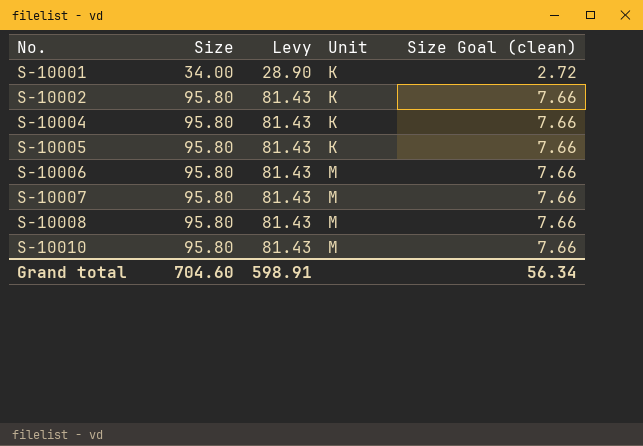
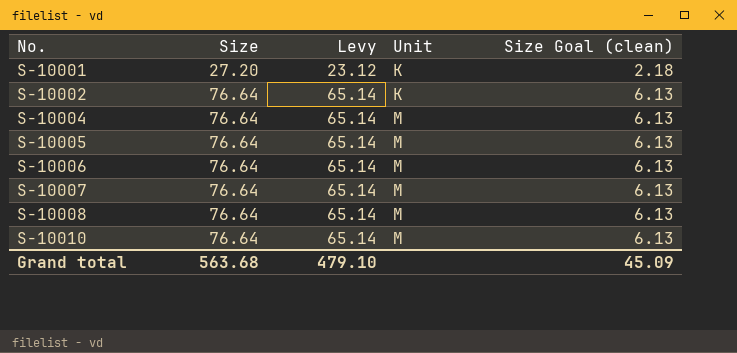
S-10001 | Size: 34.00 -> 27.20
S-10001 | Levy: 28.90 -> 23.12
S-10001 | Size Goal (clean): 2.72 -> 2.18
S-10002 | Size: 95.80 -> 76.64
S-10002 | Levy: 81.43 -> 65.14
S-10002 | Size Goal (clean): 7.66 -> 6.13
S-10004 | Size: 95.80 -> 76.64
S-10004 | Levy: 81.43 -> 65.14
S-10004 | Unit: K -> M
S-10004 | Size Goal (clean): 7.66 -> 6.13
S-10005 | Size: 95.80 -> 76.64
S-10005 | Levy: 81.43 -> 65.14
S-10005 | Unit: K -> M
S-10005 | Size Goal (clean): 7.66 -> 6.13
S-10006 | Size: 95.80 -> 76.64
S-10006 | Levy: 81.43 -> 65.14
S-10006 | Size Goal (clean): 7.66 -> 6.13
S-10007 | Size: 95.80 -> 76.64
S-10007 | Levy: 81.43 -> 65.14
S-10007 | Size Goal (clean): 7.66 -> 6.13
S-10008 | Size: 95.80 -> 76.64
S-10008 | Levy: 81.43 -> 65.14
S-10008 | Size Goal (clean): 7.66 -> 6.13
S-10010 | Size: 95.80 -> 76.64
S-10010 | Levy: 81.43 -> 65.14
S-10010 | Size Goal (clean): 7.66 -> 6.13
Grand total | Size: 704.60 -> 563.68
Grand total | Levy: 598.91 -> 479.10
Grand total | Size Goal (clean): 56.34 -> 45.09

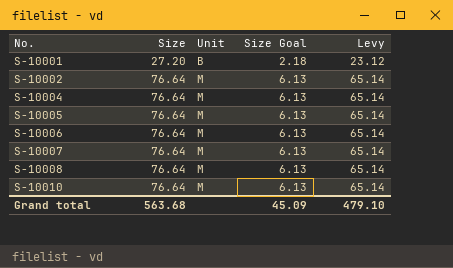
column name: Size Goal (clean) -> Size Goal
column Levy | position: 3 -> 5
S-10001 | Unit: K -> B
S-10002 | Unit: K -> M

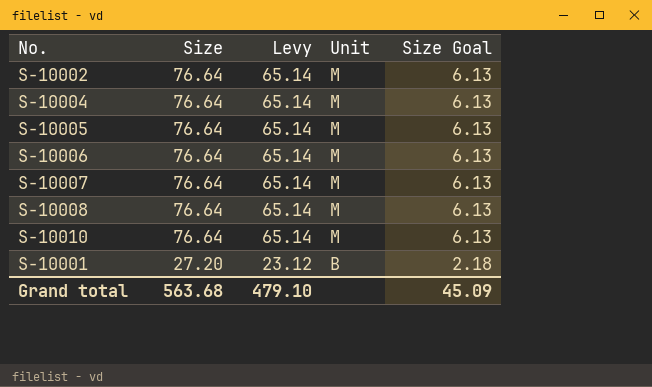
row order: No. ascending -> Size descending
column Levy | position: 5 -> 3

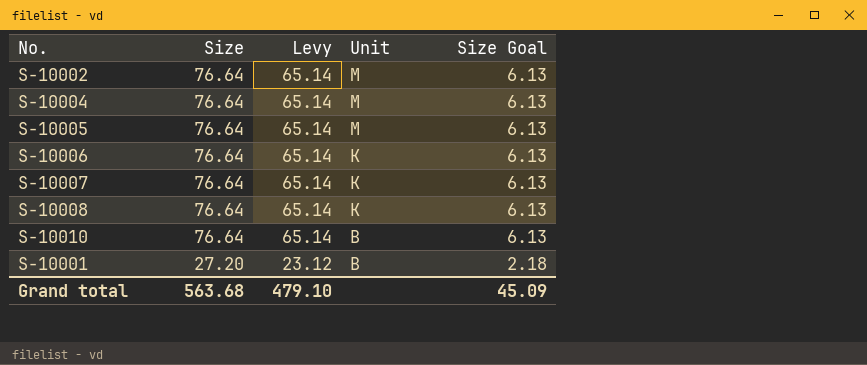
S-10006 | Unit: M -> K
S-10007 | Unit: M -> K
S-10008 | Unit: M -> K
S-10010 | Unit: M -> B

